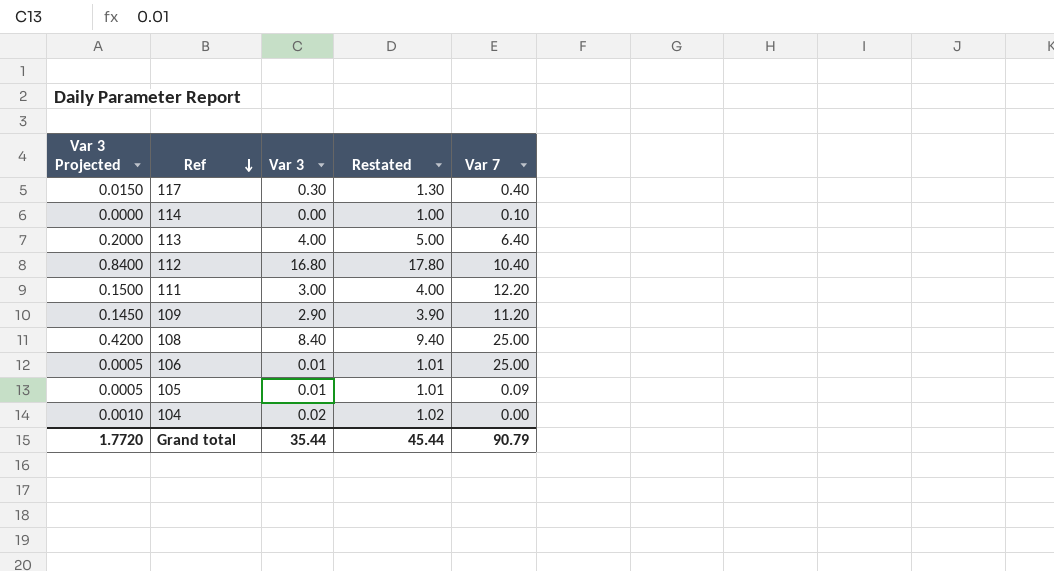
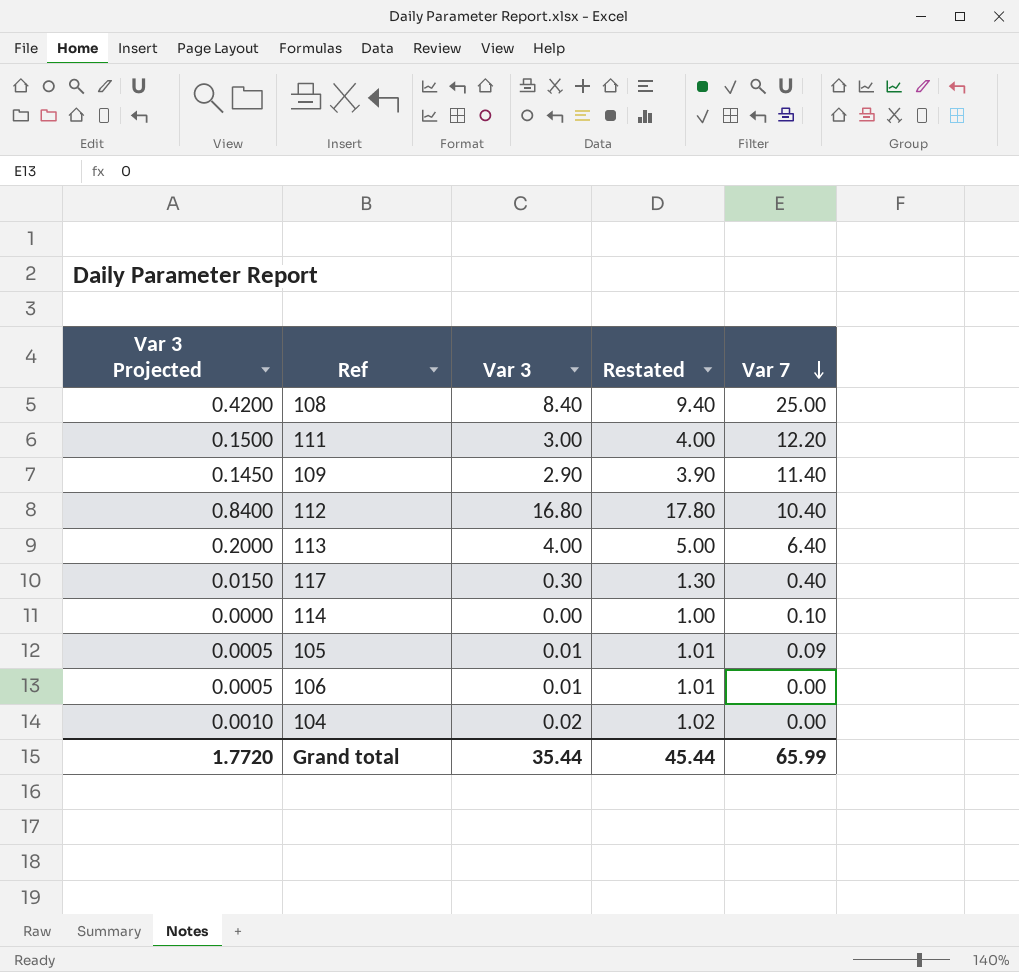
row order: Ref descending -> Var 7 descending
109 | Var 7: 11.20 -> 11.40
106 | Var 7: 25.00 -> 0.00
Grand total | Var 7: 90.79 -> 65.99

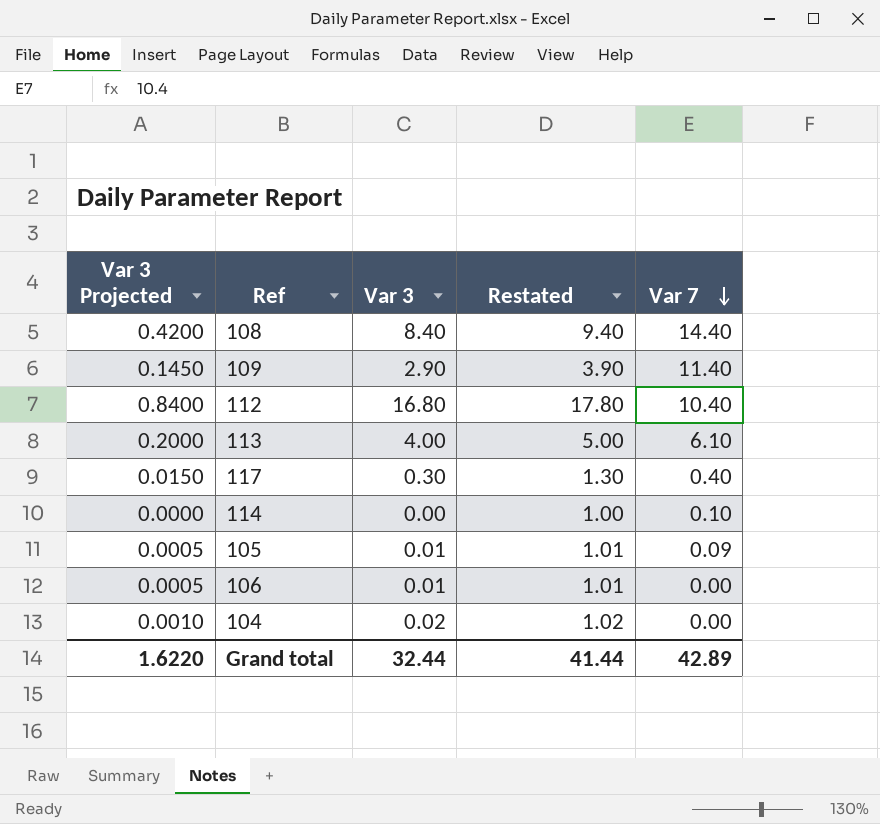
row 111: 0.1500 | 3.00 | 4.00 | 12.20 -> none
108 | Var 7: 25.00 -> 14.40
113 | Var 7: 6.40 -> 6.10
Grand total | Var 3 Projected: 1.7720 -> 1.6220
Grand total | Var 3: 35.44 -> 32.44
Grand total | Restated: 45.44 -> 41.44
Grand total | Var 7: 65.99 -> 42.89

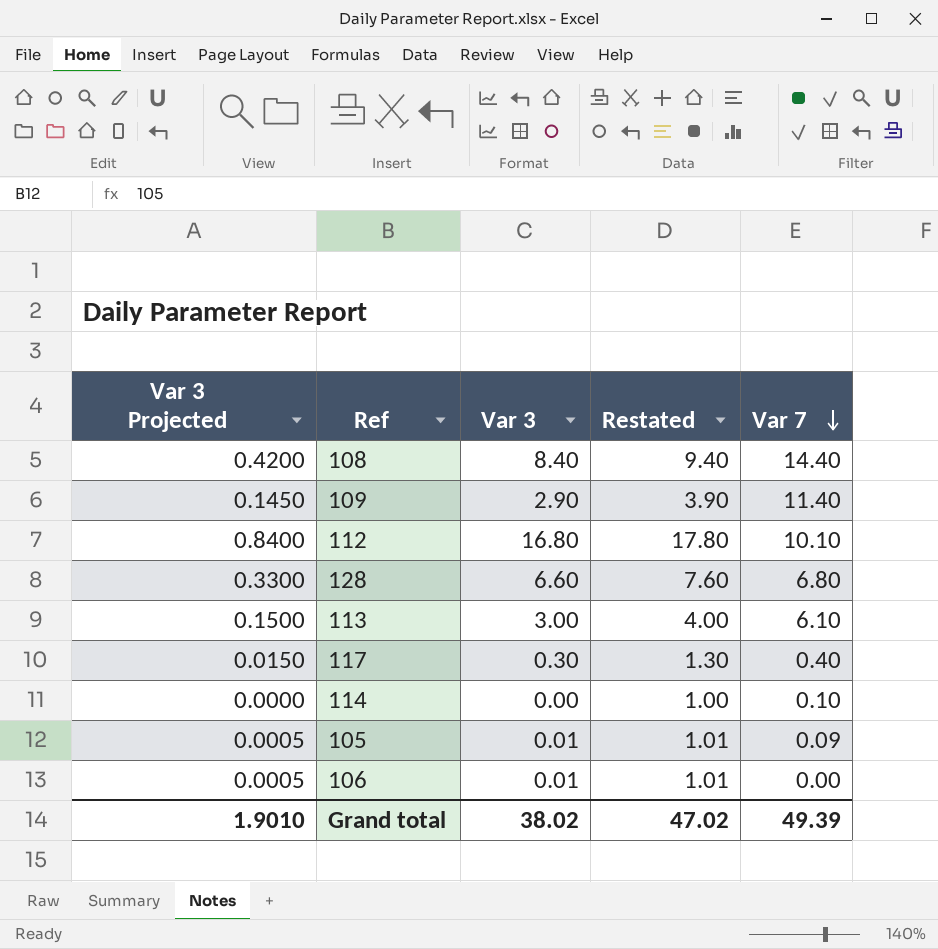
row 104: 0.0010 | 0.02 | 1.02 | 0.00 -> none
112 | Var 7: 10.40 -> 10.10
row 128: none -> 0.3300 | 6.60 | 7.60 | 6.80
113 | Var 3 Projected: 0.2000 -> 0.1500
113 | Var 3: 4.00 -> 3.00
113 | Restated: 5.00 -> 4.00
Grand total | Var 3 Projected: 1.6220 -> 1.9010
Grand total | Var 3: 32.44 -> 38.02
Grand total | Restated: 41.44 -> 47.02
Grand total | Var 7: 42.89 -> 49.39

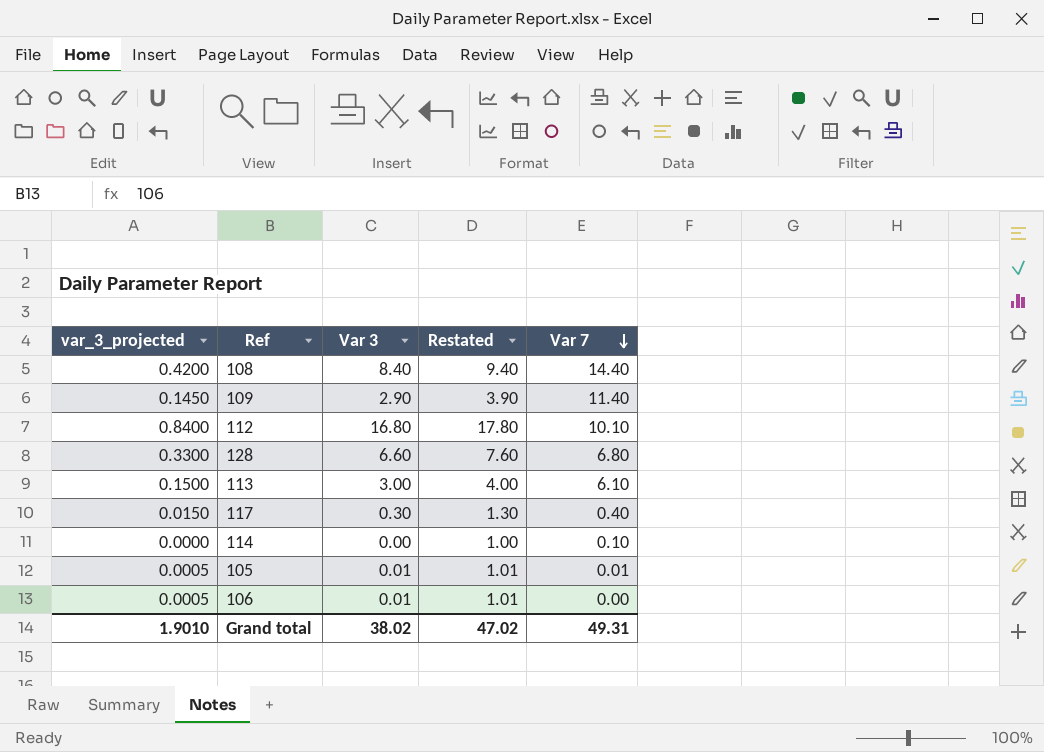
column name: Var 3 Projected -> var_3_projected
105 | Var 7: 0.09 -> 0.01
Grand total | Var 7: 49.39 -> 49.31

